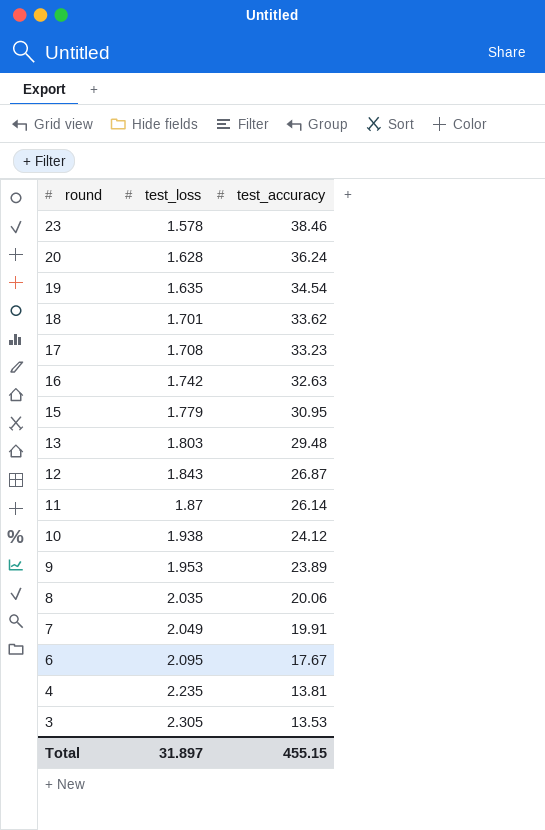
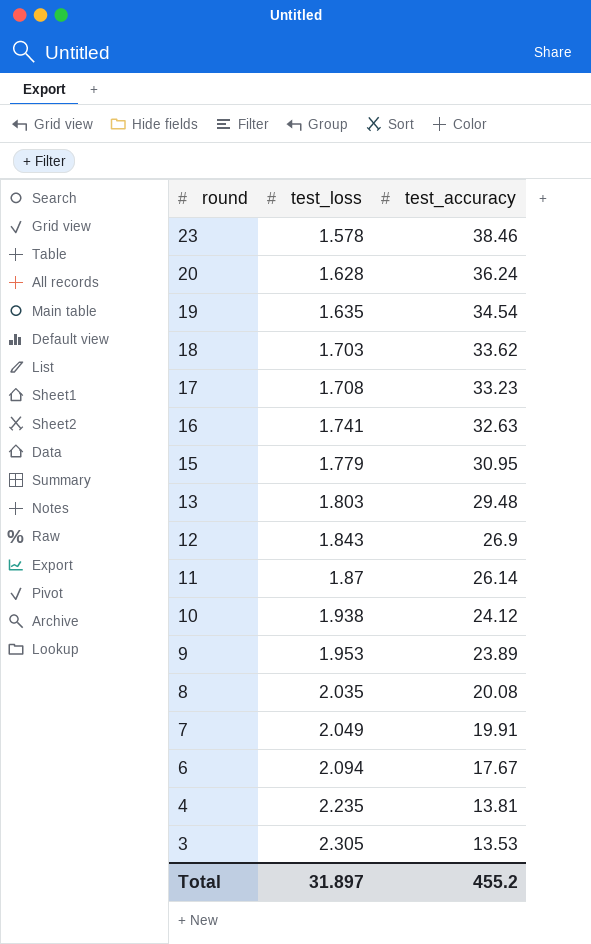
18 | test_loss: 1.701 -> 1.703
16 | test_loss: 1.742 -> 1.741
12 | test_accuracy: 26.87 -> 26.9
8 | test_accuracy: 20.06 -> 20.08
6 | test_loss: 2.095 -> 2.094
Total | test_accuracy: 455.15 -> 455.2

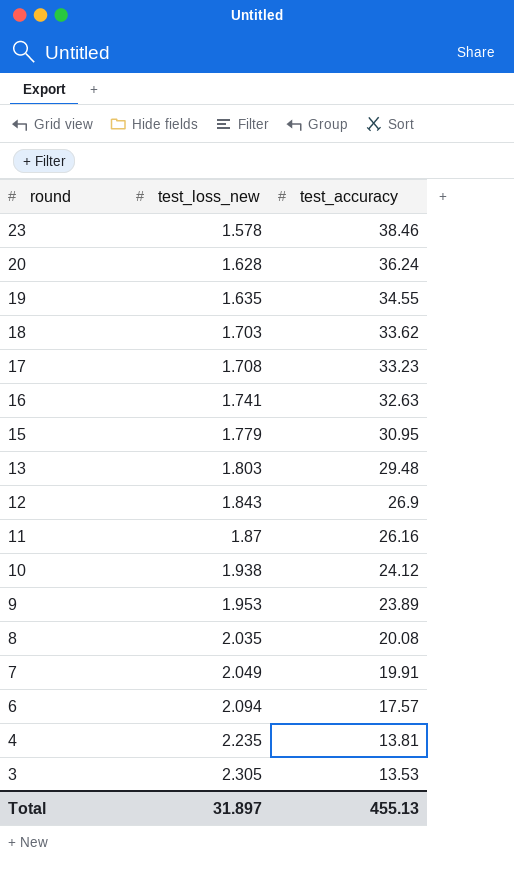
column name: test_loss -> test_loss_new
19 | test_accuracy: 34.54 -> 34.55
11 | test_accuracy: 26.14 -> 26.16
6 | test_accuracy: 17.67 -> 17.57
Total | test_accuracy: 455.2 -> 455.13

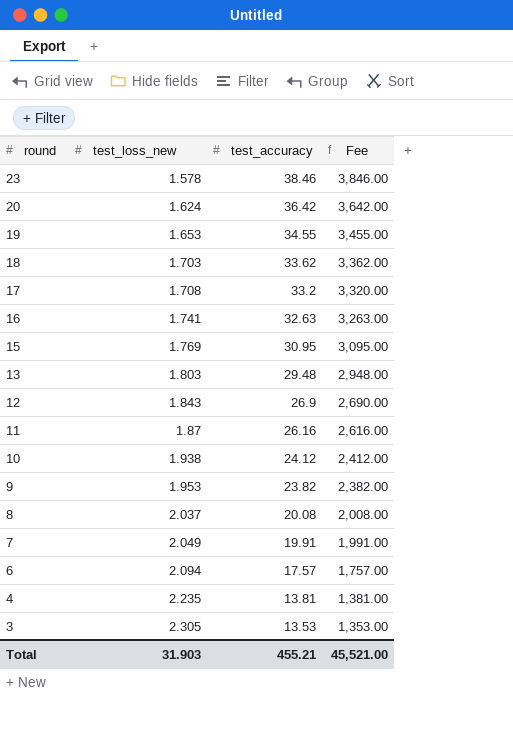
column Fee | formula: none -> [test_accuracy] * 100
20 | test_loss_new: 1.628 -> 1.624
20 | test_accuracy: 36.24 -> 36.42
19 | test_loss_new: 1.635 -> 1.653
17 | test_accuracy: 33.23 -> 33.2
15 | test_loss_new: 1.779 -> 1.769
9 | test_accuracy: 23.89 -> 23.82
8 | test_loss_new: 2.035 -> 2.037
Total | test_loss_new: 31.897 -> 31.903
Total | test_accuracy: 455.13 -> 455.21

